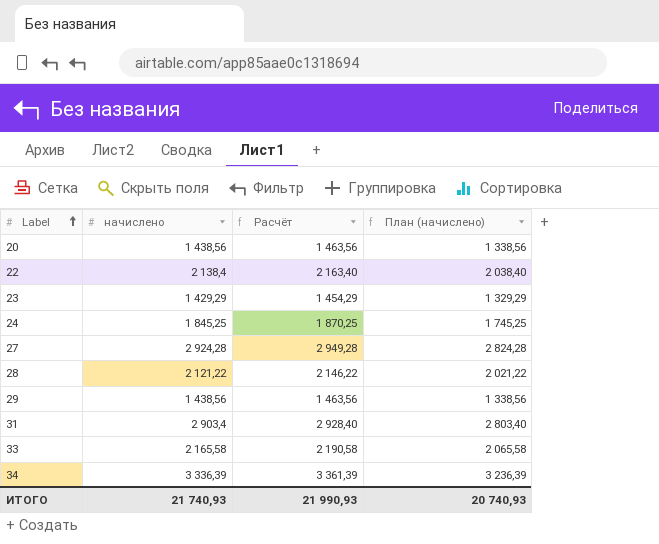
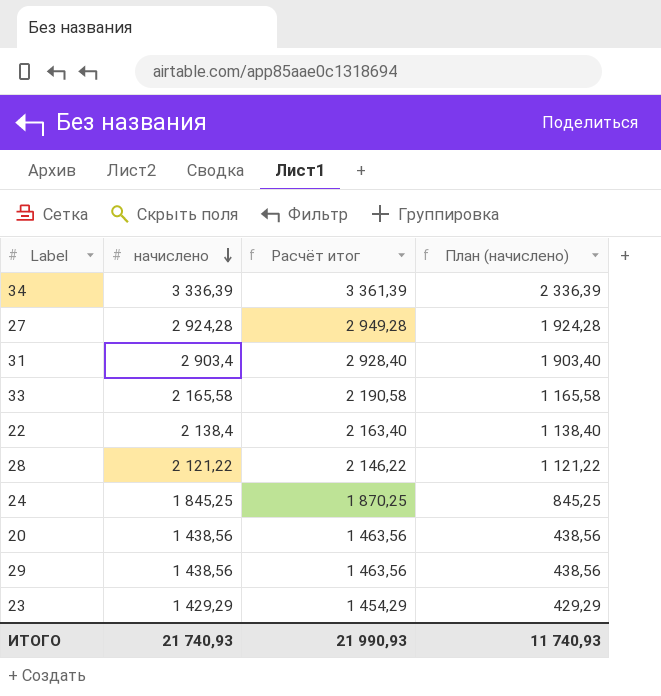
row order: Label ascending -> начислено descending
column name: Расчёт -> Расчёт итог
column План (начислено) | formula: [начислено] - 100 -> [начислено] - 1000
ИТОГО | План (начислено): 20 740,93 -> 11 740,93

